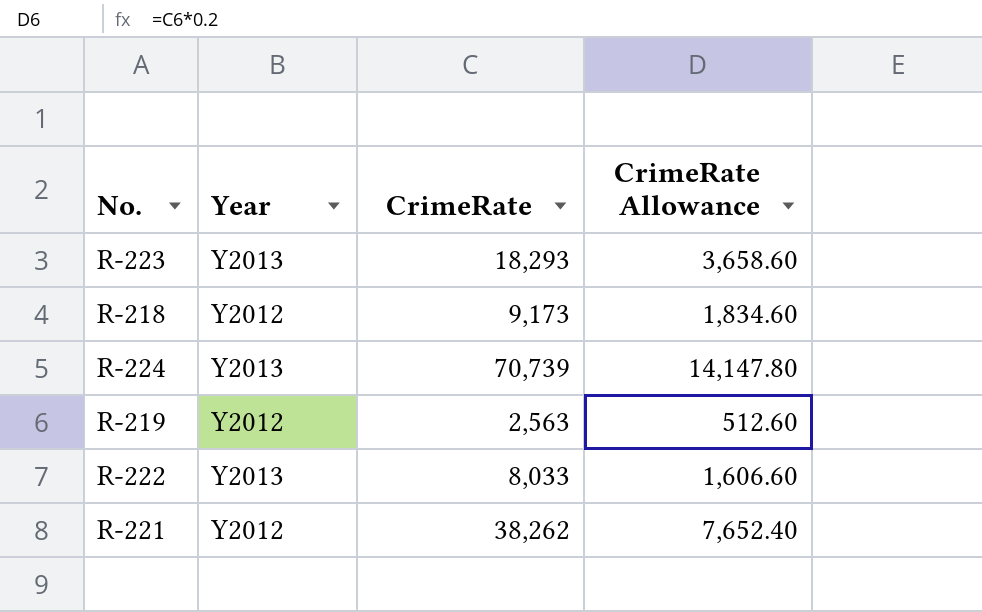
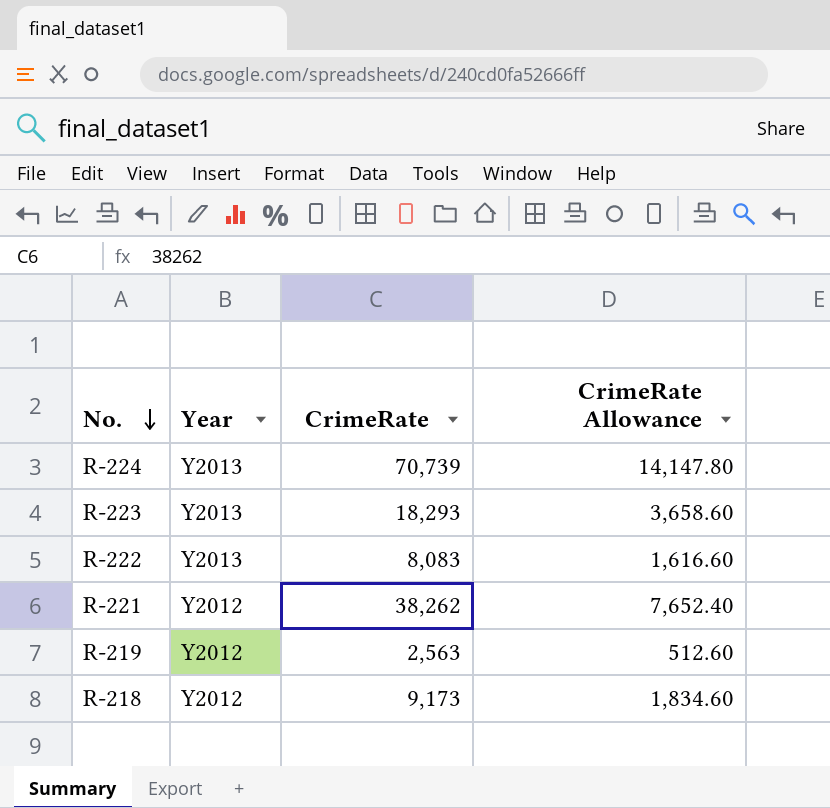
row order: none -> No. descending
R-222 | CrimeRate: 8,033 -> 8,083
R-222 | CrimeRate Allowance: 1,606.60 -> 1,616.60

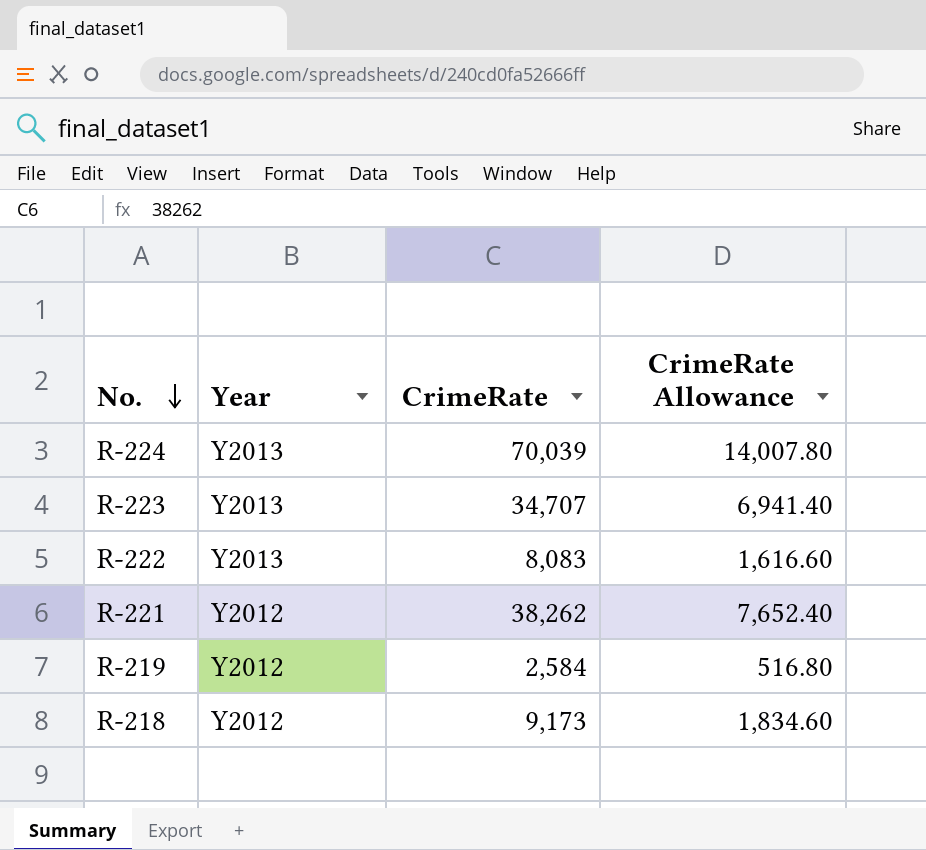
R-224 | CrimeRate: 70,739 -> 70,039
R-224 | CrimeRate Allowance: 14,147.80 -> 14,007.80
R-223 | CrimeRate: 18,293 -> 34,707
R-223 | CrimeRate Allowance: 3,658.60 -> 6,941.40
R-219 | CrimeRate: 2,563 -> 2,584
R-219 | CrimeRate Allowance: 512.60 -> 516.80

